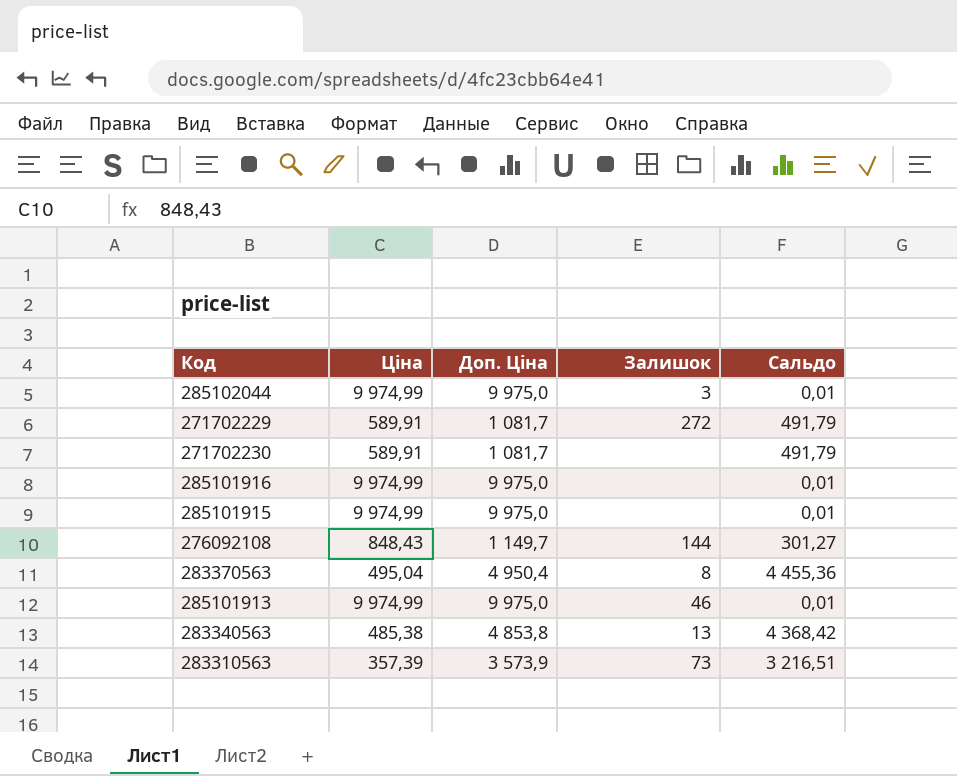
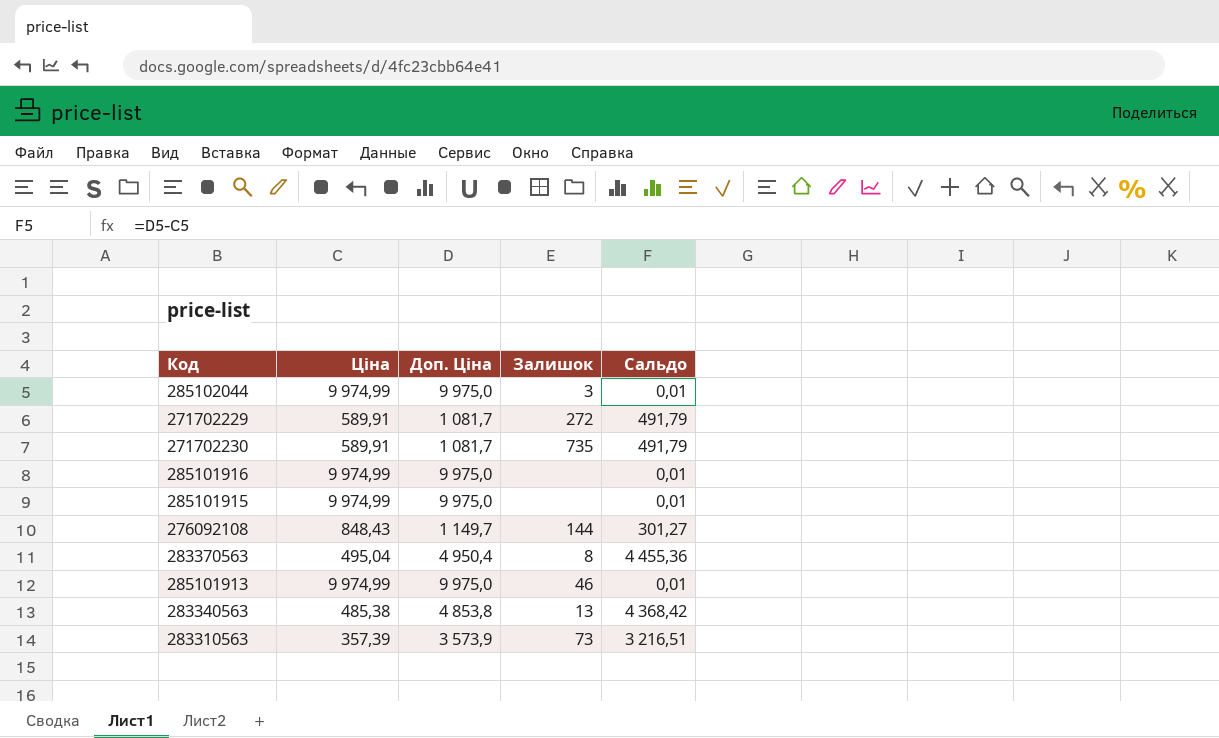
271702230 | Залишок: none -> 735

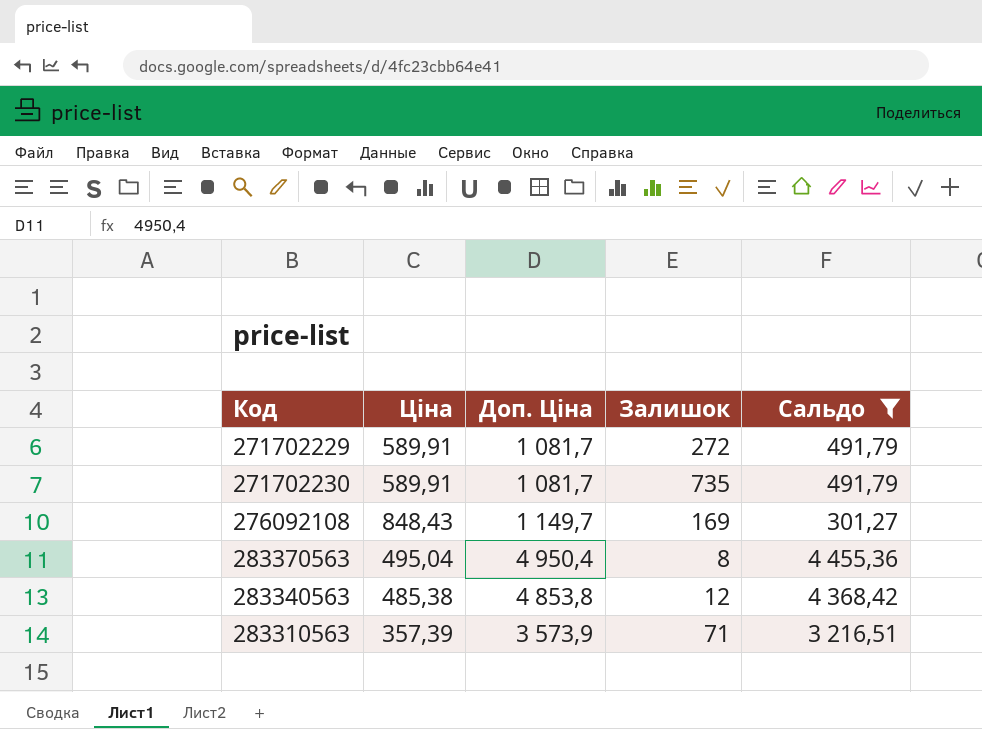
filter: none -> Сальдо != 0,01
276092108 | Залишок: 144 -> 169
283340563 | Залишок: 13 -> 12
283310563 | Залишок: 73 -> 71

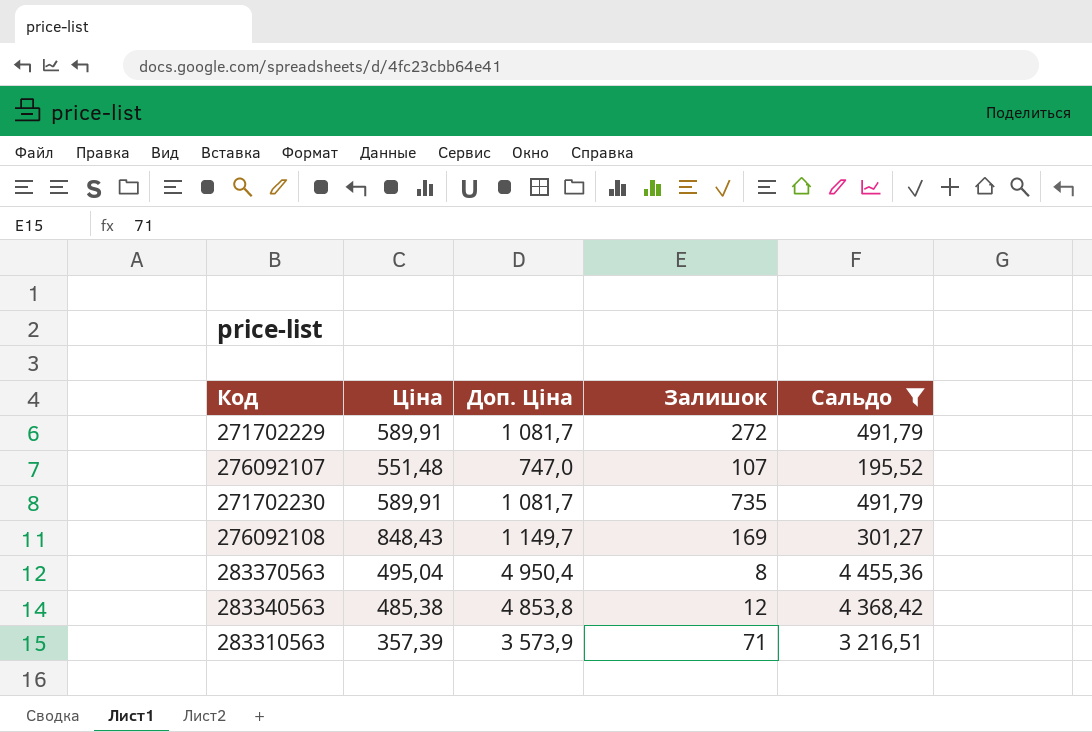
row 276092107: none -> 551,48 | 747,0 | 107 | 195,52

